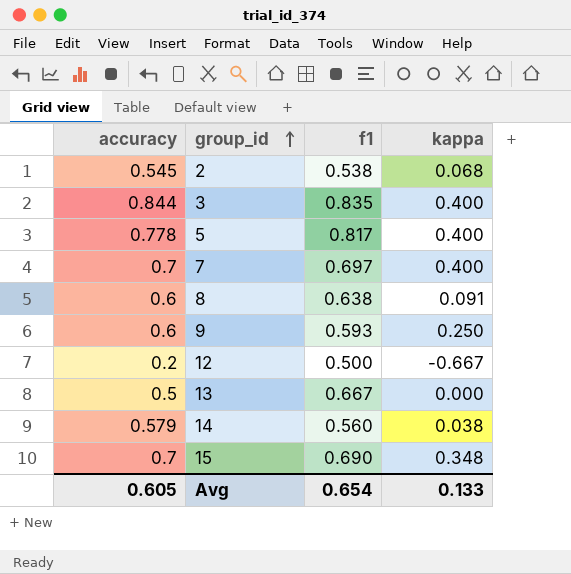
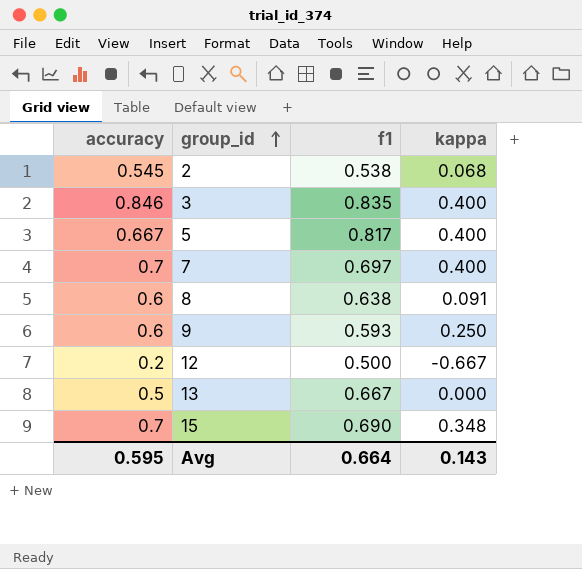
row 14: 0.579 | 0.560 | 0.038 -> none
3 | accuracy: 0.844 -> 0.846
5 | accuracy: 0.778 -> 0.667
Avg | accuracy: 0.605 -> 0.595
Avg | f1: 0.654 -> 0.664
Avg | kappa: 0.133 -> 0.143

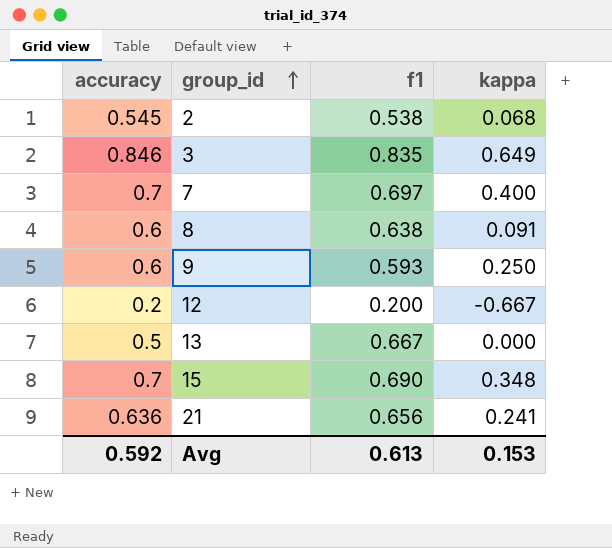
row 5: 0.667 | 0.817 | 0.400 -> none
3 | kappa: 0.400 -> 0.649
12 | f1: 0.500 -> 0.200
row 21: none -> 0.636 | 0.656 | 0.241
Avg | accuracy: 0.595 -> 0.592
Avg | f1: 0.664 -> 0.613
Avg | kappa: 0.143 -> 0.153

